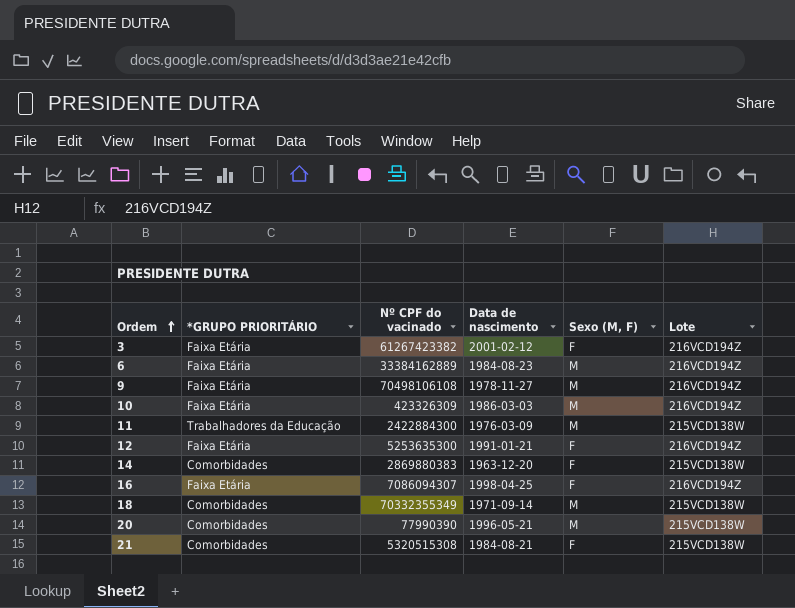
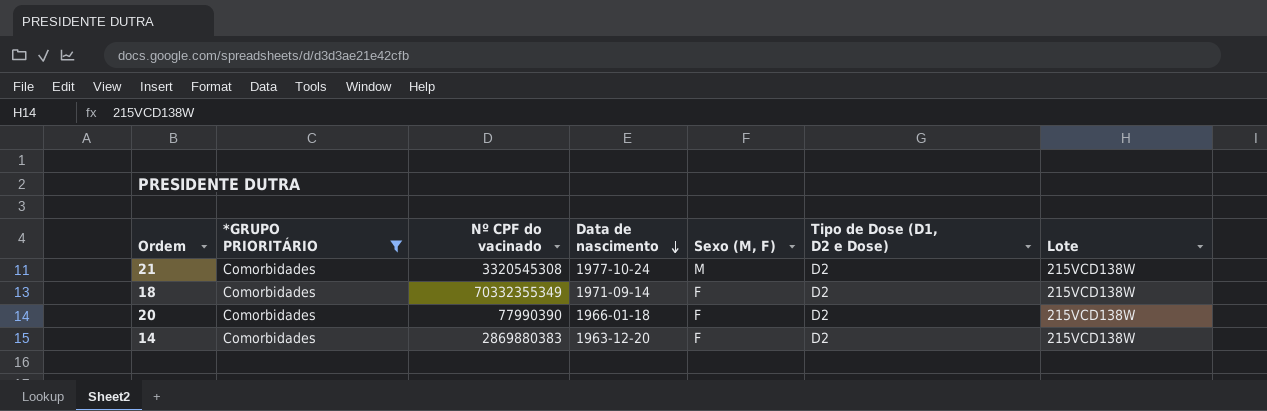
filter: none -> *GRUPO PRIORITÁRIO = Comorbidades
row order: Ordem ascending -> Data de nascimento descending
column Tipo de Dose (D1, D2 e Dose) | position: none -> 6
21 | Nº CPF do vacinado: 5320515308 -> 3320545308
21 | Data de nascimento: 1984-08-21 -> 1977-10-24
21 | Sexo (M, F): F -> M
18 | Sexo (M, F): M -> F
20 | Data de nascimento: 1996-05-21 -> 1966-01-18
20 | Sexo (M, F): M -> F

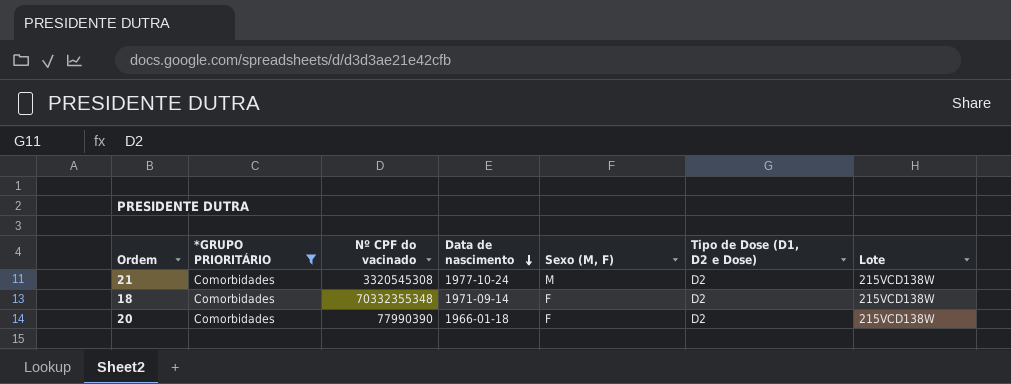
row 14: Comorbidades | 2869880383 | 1963-12-20 | F | D2 | 215VCD138W -> none
18 | Nº CPF do vacinado: 70332355349 -> 70332355348

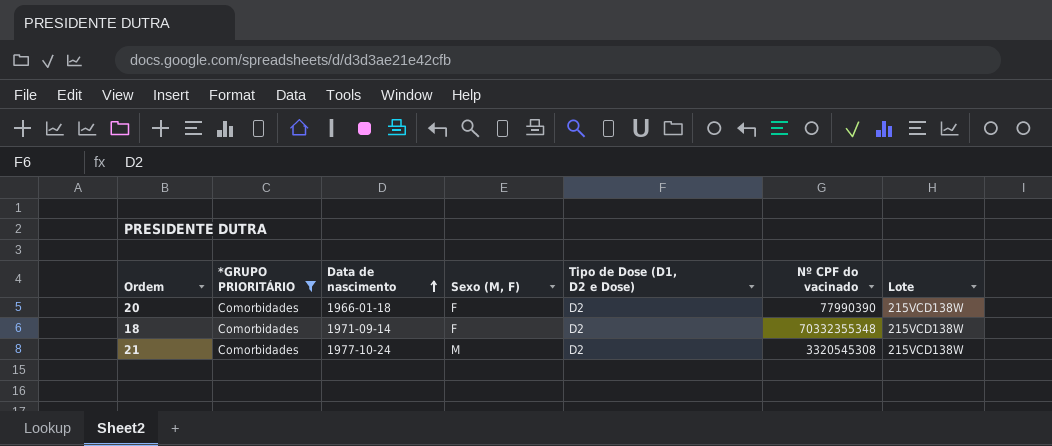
row order: Data de nascimento descending -> Data de nascimento ascending
column Nº CPF do vacinado | position: 3 -> 6

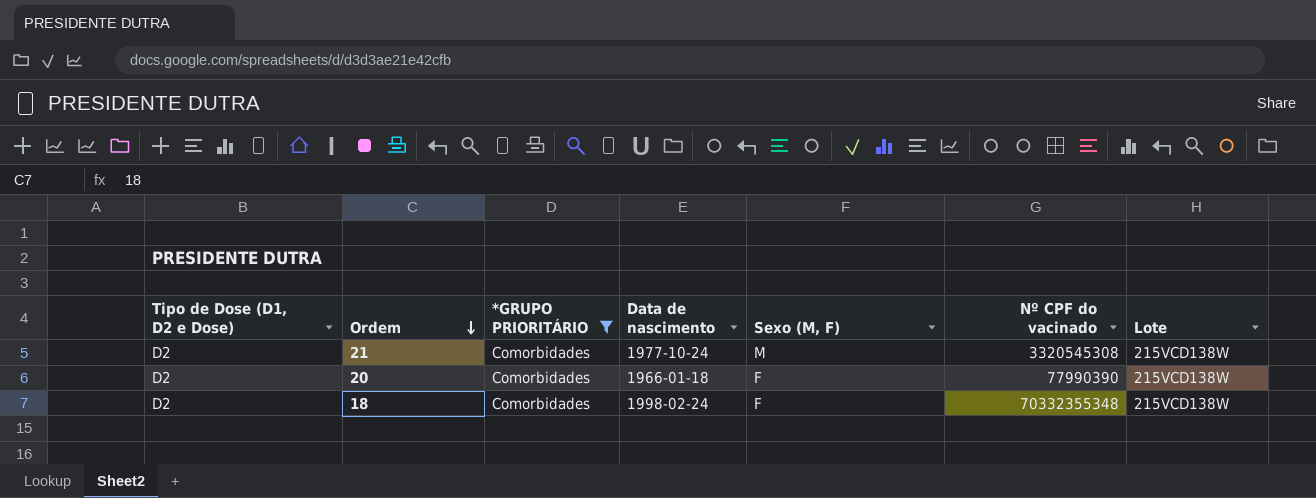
row order: Data de nascimento ascending -> Ordem descending
column Tipo de Dose (D1, D2 e Dose) | position: 5 -> 1
18 | Data de nascimento: 1971-09-14 -> 1998-02-24

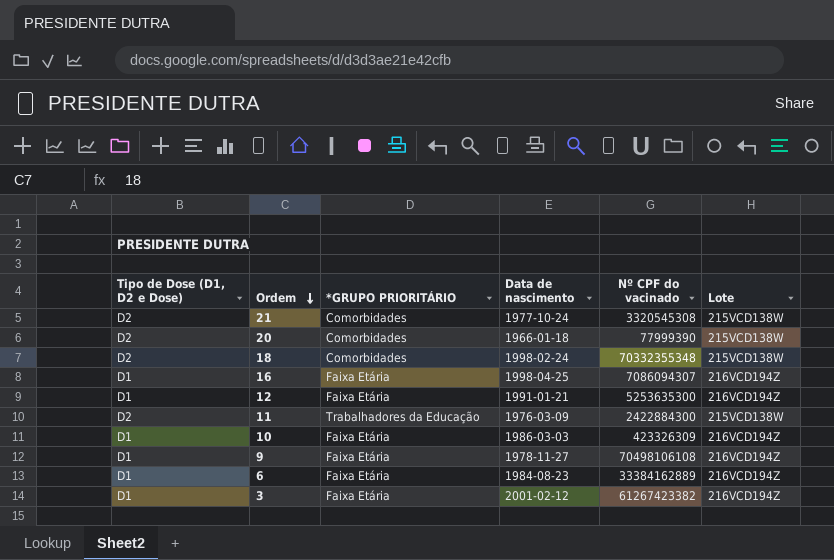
filter: *GRUPO PRIORITÁRIO = Comorbidades -> none
column Sexo (M, F) | position: 5 -> none
20 | Nº CPF do vacinado: 77990390 -> 77999390

